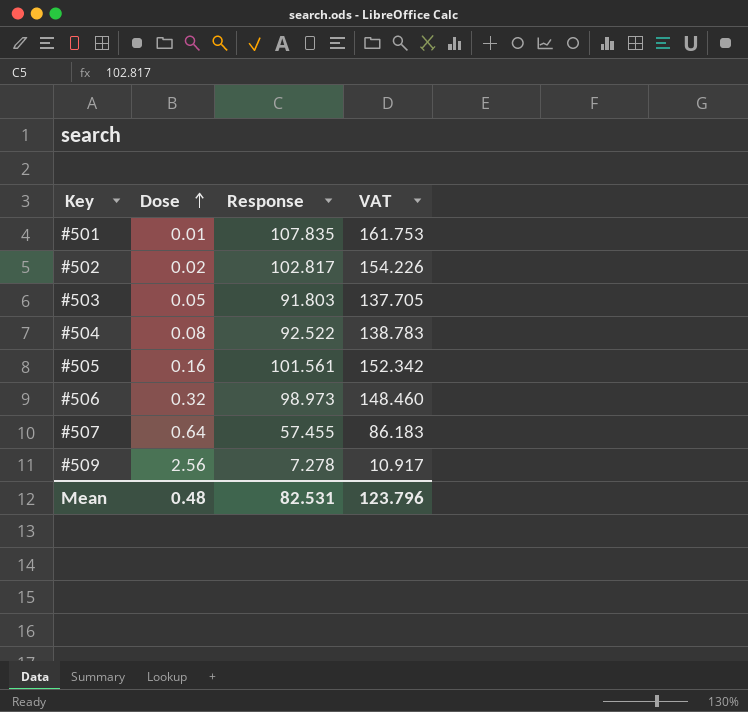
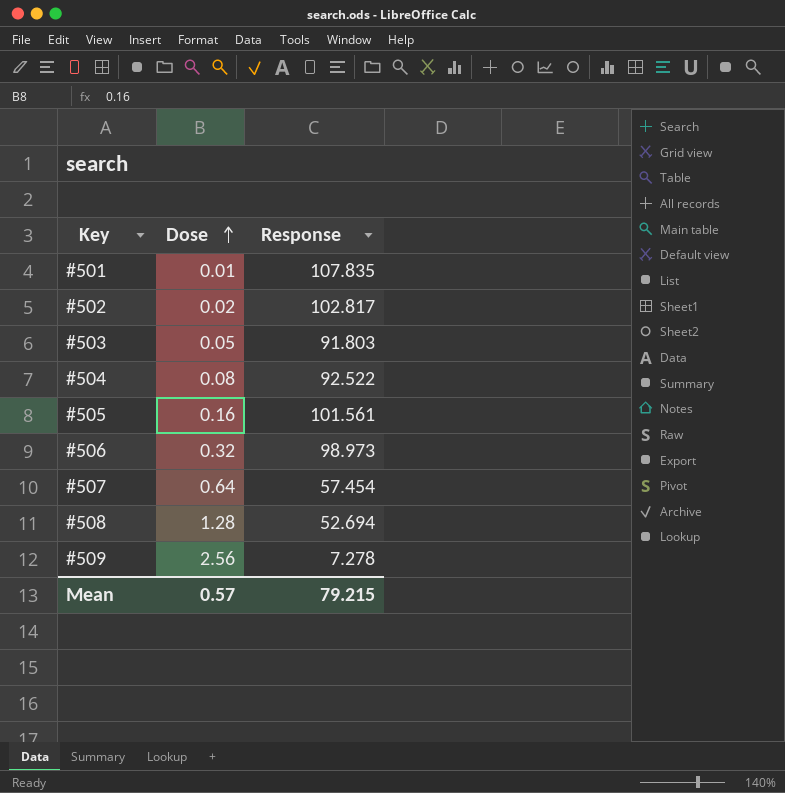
column VAT | formula: [Response] * 1.5 -> none
#507 | Response: 57.455 -> 57.454
row #508: none -> 1.28 | 52.694
Mean | Dose: 0.48 -> 0.57
Mean | Response: 82.531 -> 79.215

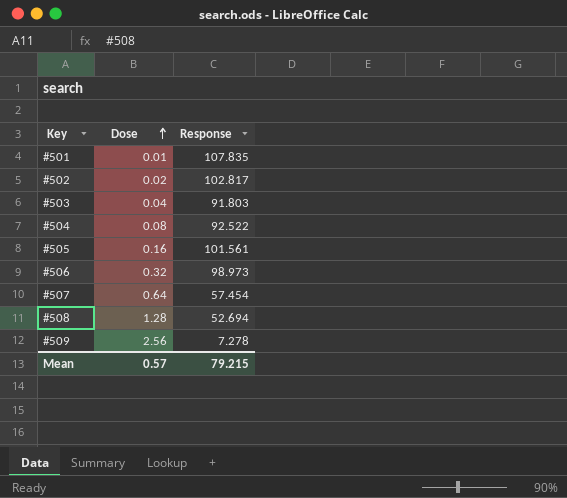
#503 | Dose: 0.05 -> 0.04

